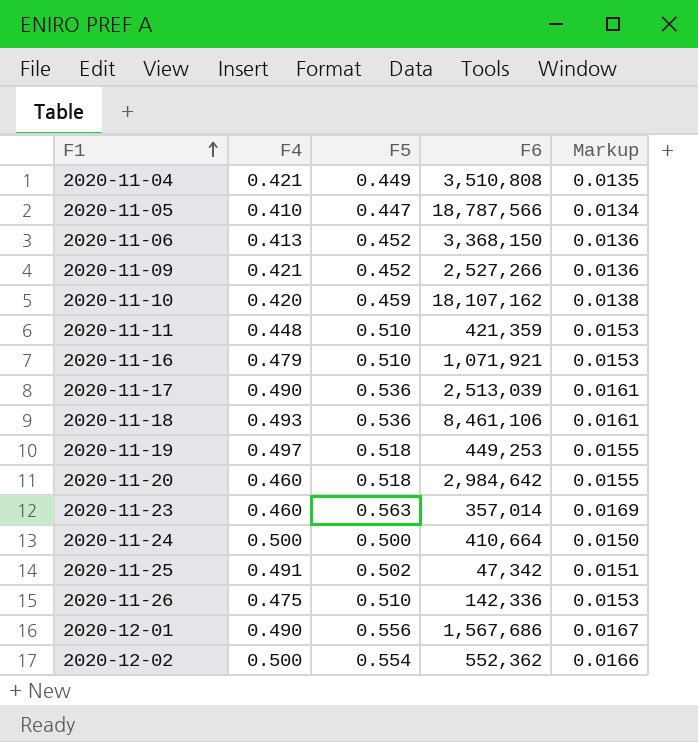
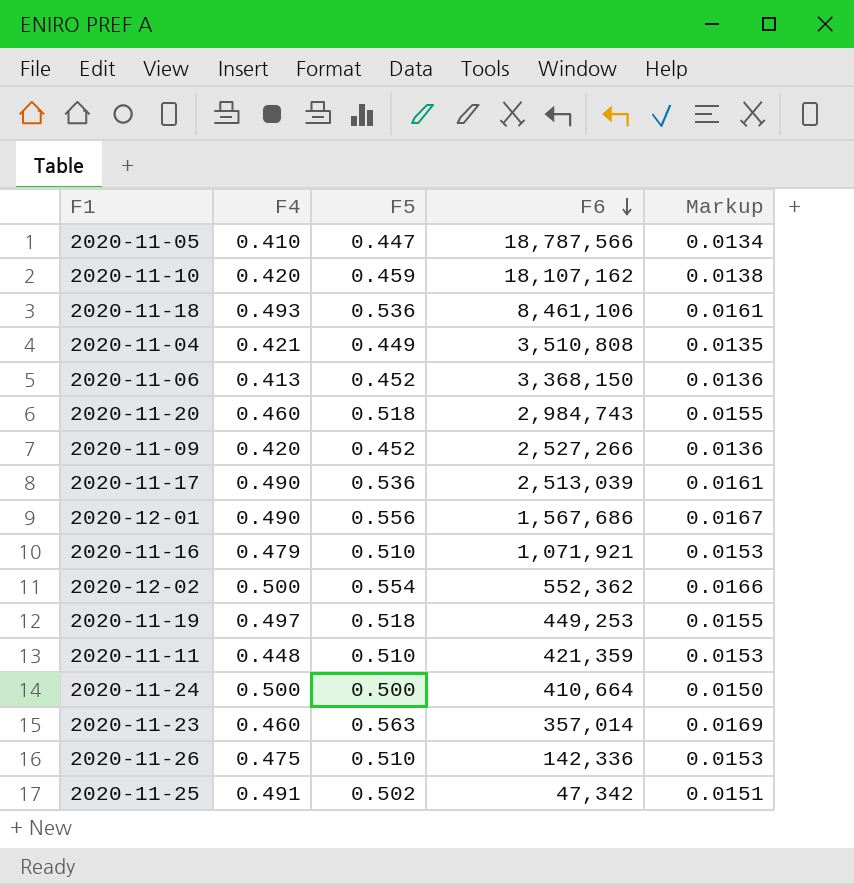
row order: F1 ascending -> F6 descending
2020-11-20 | F6: 2,984,642 -> 2,984,743
2020-11-09 | F4: 0.421 -> 0.420

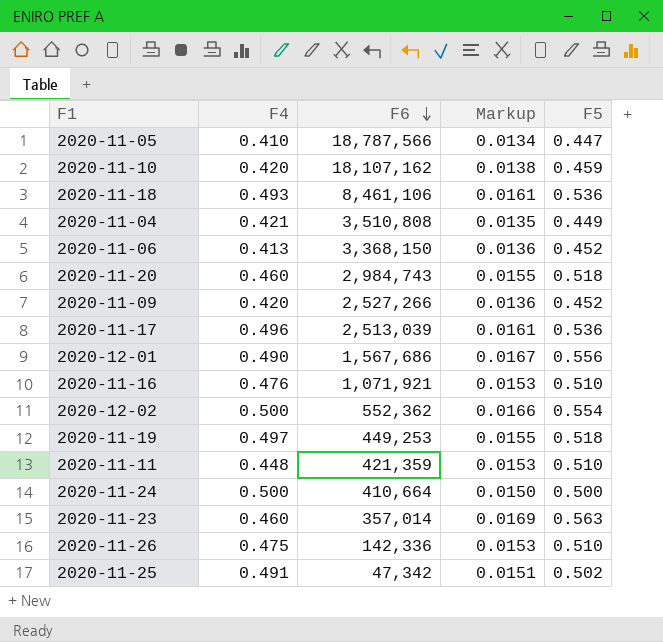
column F5 | position: 3 -> 5
2020-11-17 | F4: 0.490 -> 0.496
2020-11-16 | F4: 0.479 -> 0.476

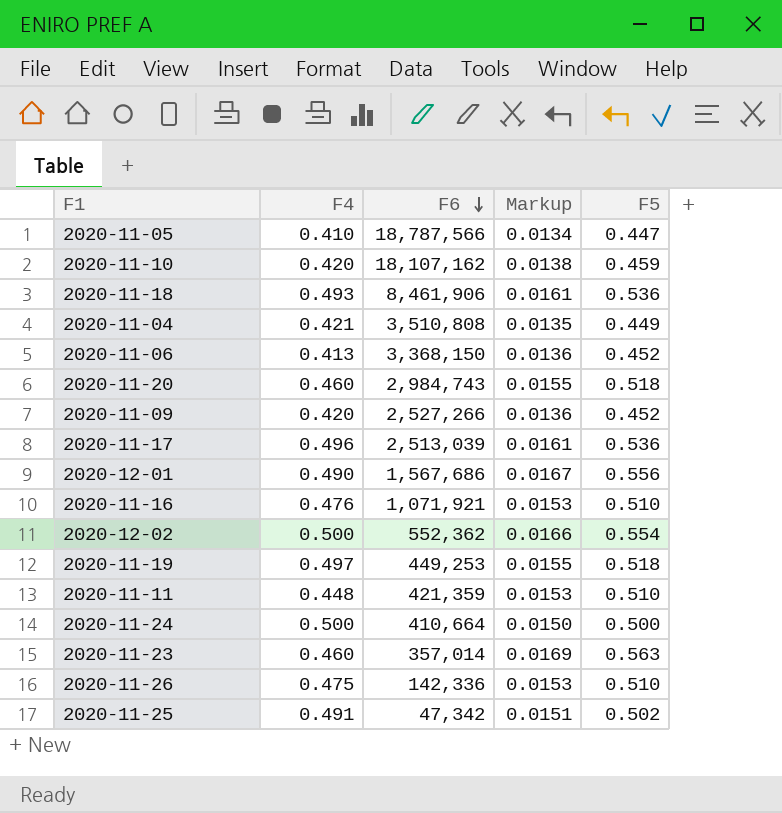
2020-11-18 | F6: 8,461,106 -> 8,461,906

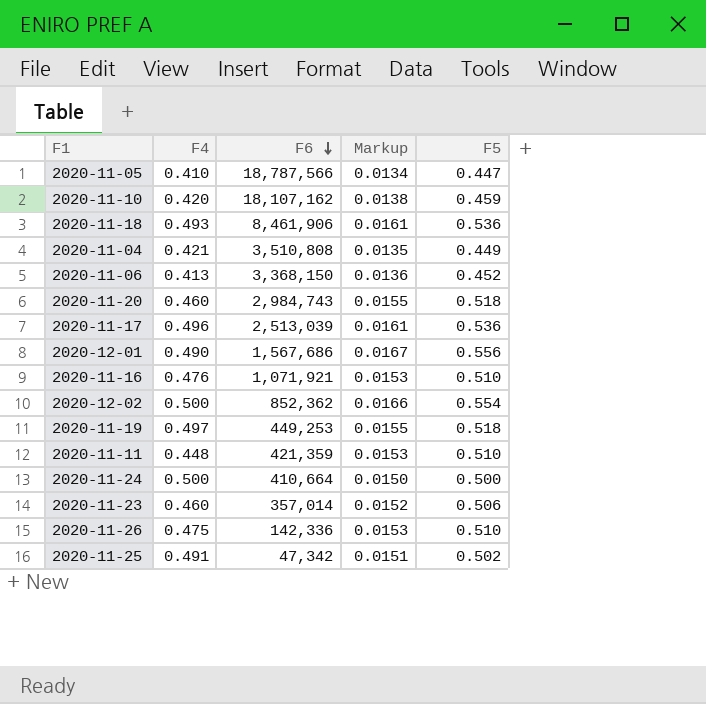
row 2020-11-09: 0.420 | 2,527,266 | 0.0136 | 0.452 -> none
2020-12-02 | F6: 552,362 -> 852,362
2020-11-23 | Markup: 0.0169 -> 0.0152
2020-11-23 | F5: 0.563 -> 0.506

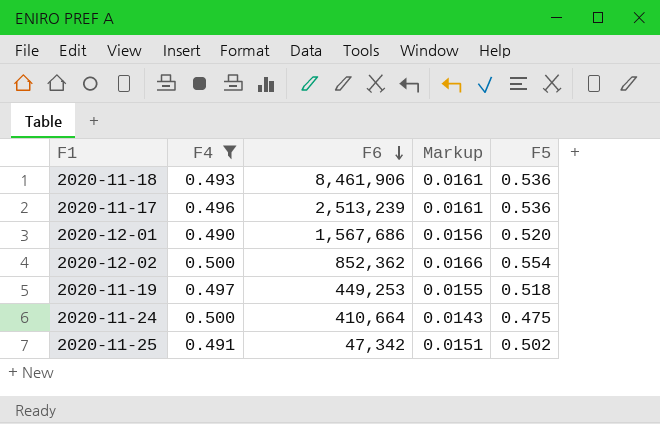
filter: none -> F4 >= 0.490
2020-11-17 | F6: 2,513,039 -> 2,513,239
2020-12-01 | Markup: 0.0167 -> 0.0156
2020-12-01 | F5: 0.556 -> 0.520
2020-11-24 | Markup: 0.0150 -> 0.0143
2020-11-24 | F5: 0.500 -> 0.475

